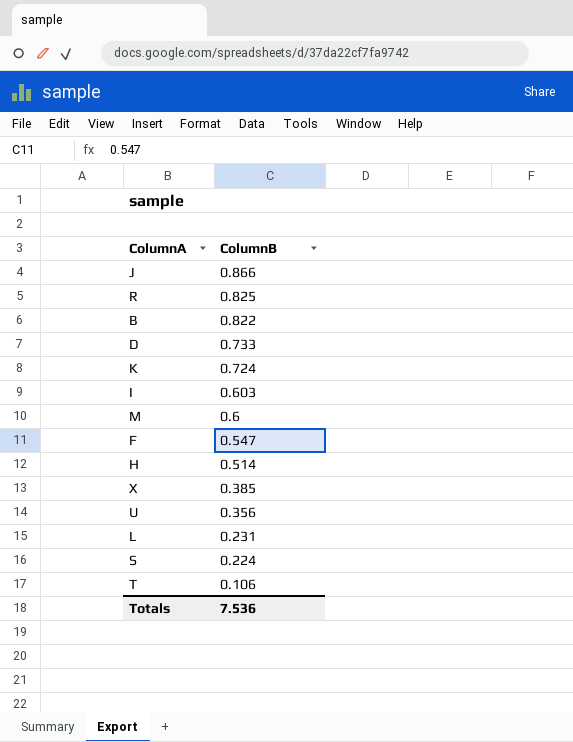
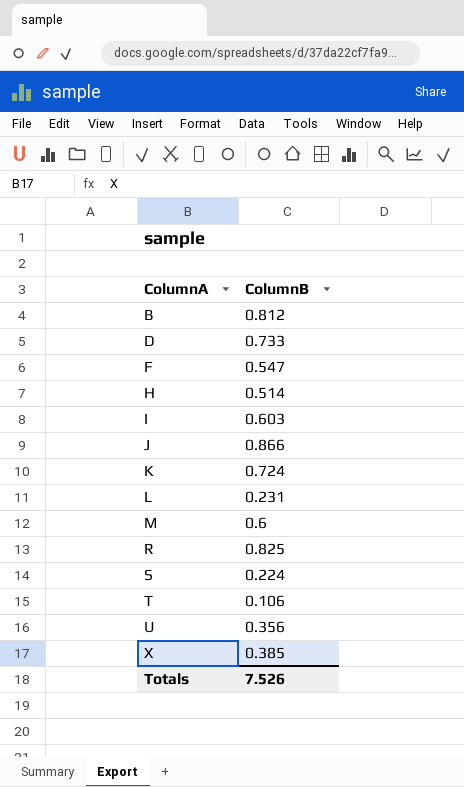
row order: ColumnB descending -> ColumnA ascending
B | ColumnB: 0.822 -> 0.812
Totals | ColumnB: 7.536 -> 7.526

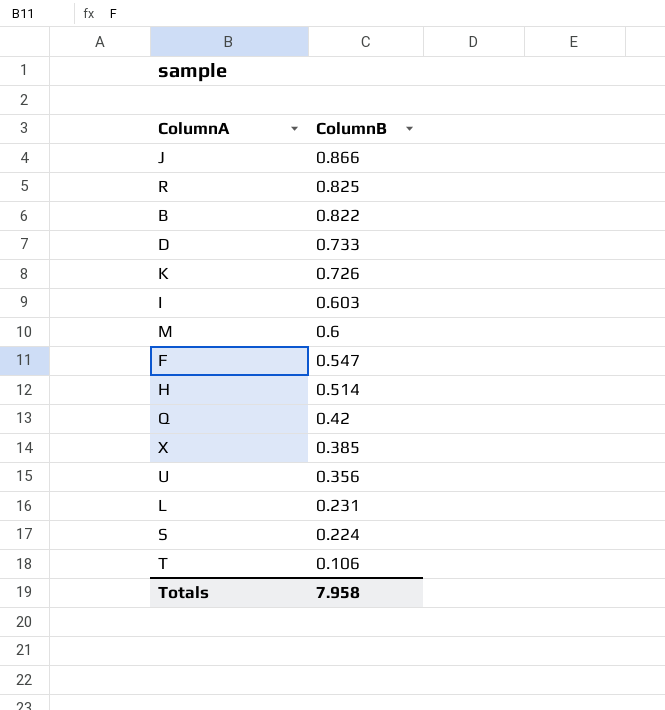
row order: ColumnA ascending -> ColumnB descending
B | ColumnB: 0.812 -> 0.822
K | ColumnB: 0.724 -> 0.726
row Q: none -> 0.42
Totals | ColumnB: 7.526 -> 7.958

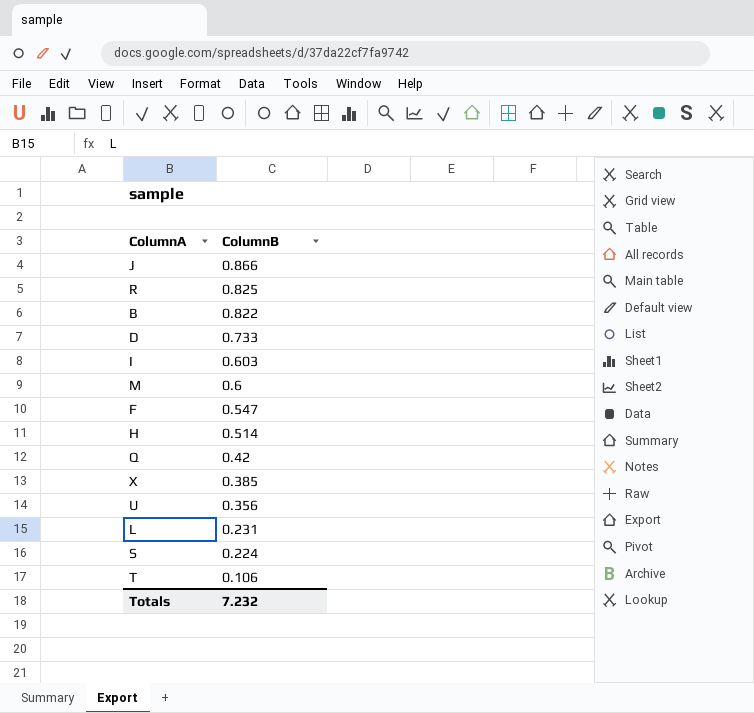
row K: 0.726 -> none
Totals | ColumnB: 7.958 -> 7.232

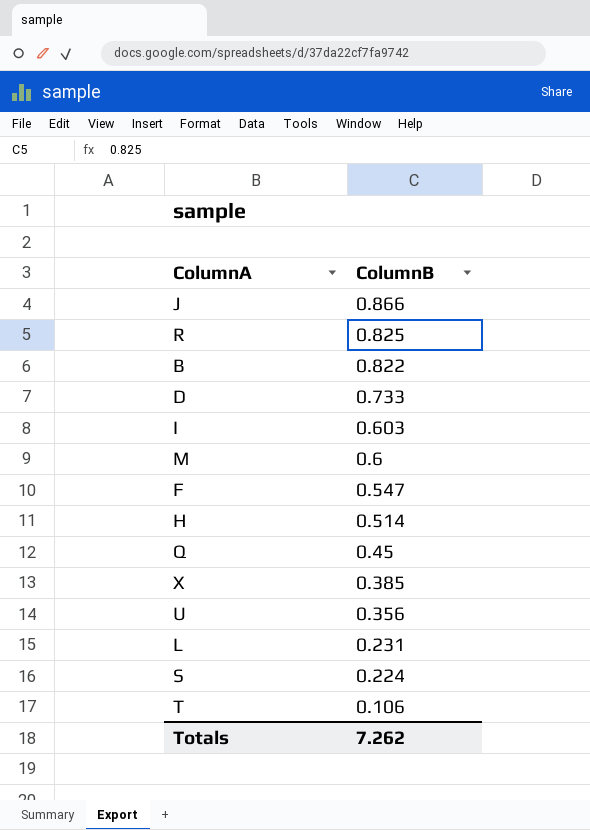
Q | ColumnB: 0.42 -> 0.45
Totals | ColumnB: 7.232 -> 7.262

